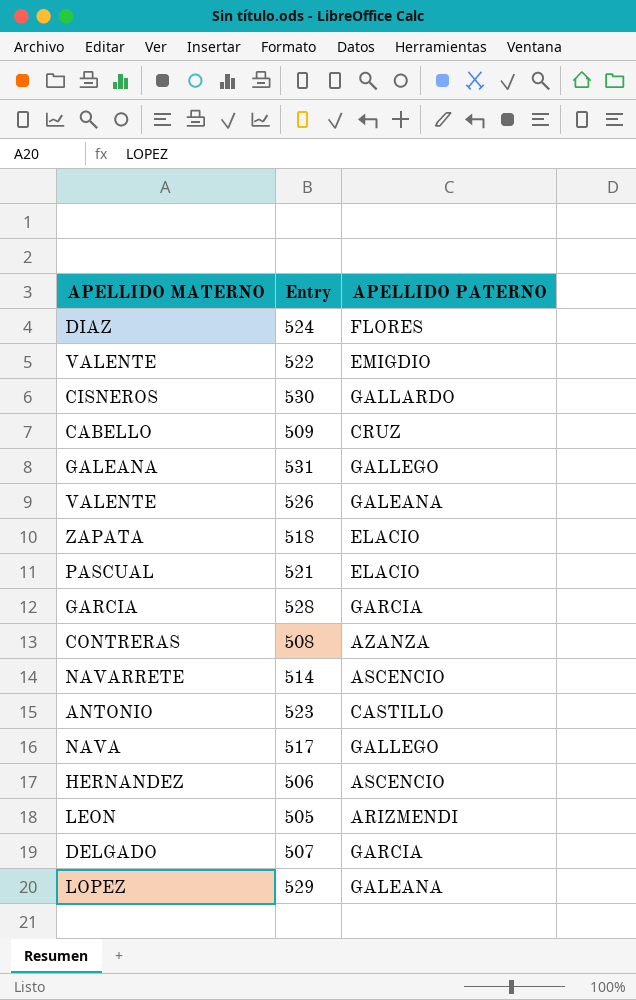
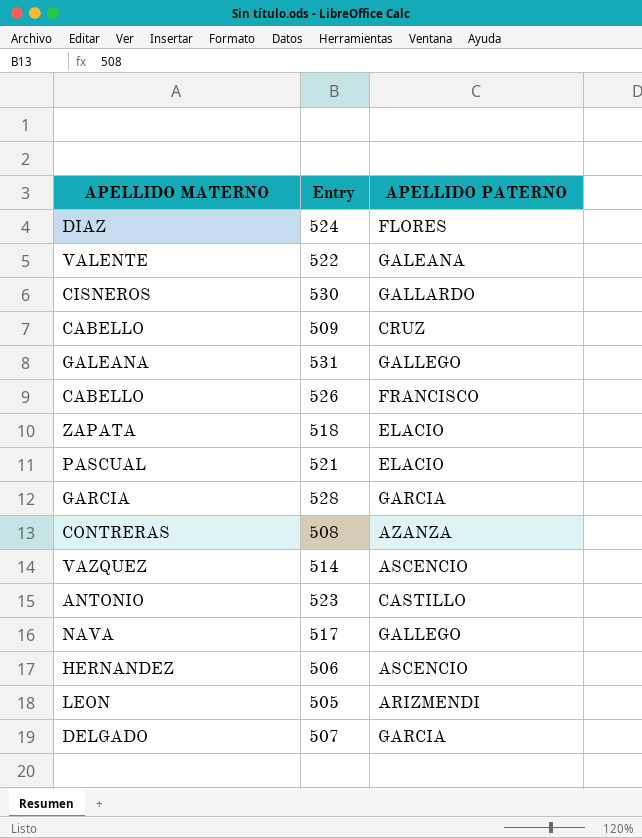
row 529: LOPEZ | GALEANA -> none
522 | APELLIDO PATERNO: EMIGDIO -> GALEANA
526 | APELLIDO MATERNO: VALENTE -> CABELLO
526 | APELLIDO PATERNO: GALEANA -> FRANCISCO
514 | APELLIDO MATERNO: NAVARRETE -> VAZQUEZ

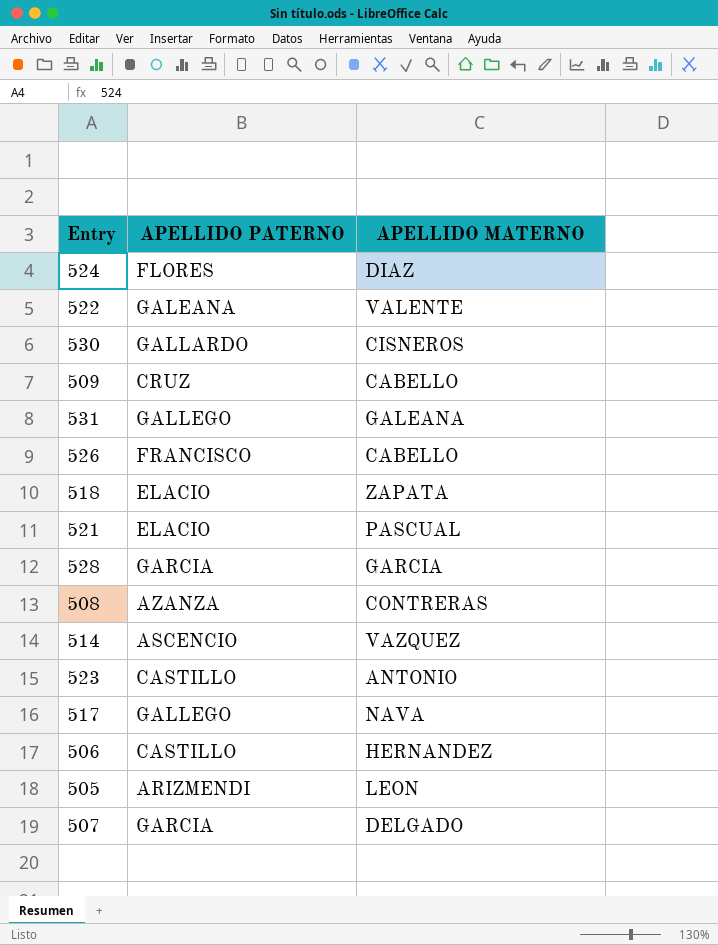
column APELLIDO MATERNO | position: 1 -> 3
506 | APELLIDO PATERNO: ASCENCIO -> CASTILLO

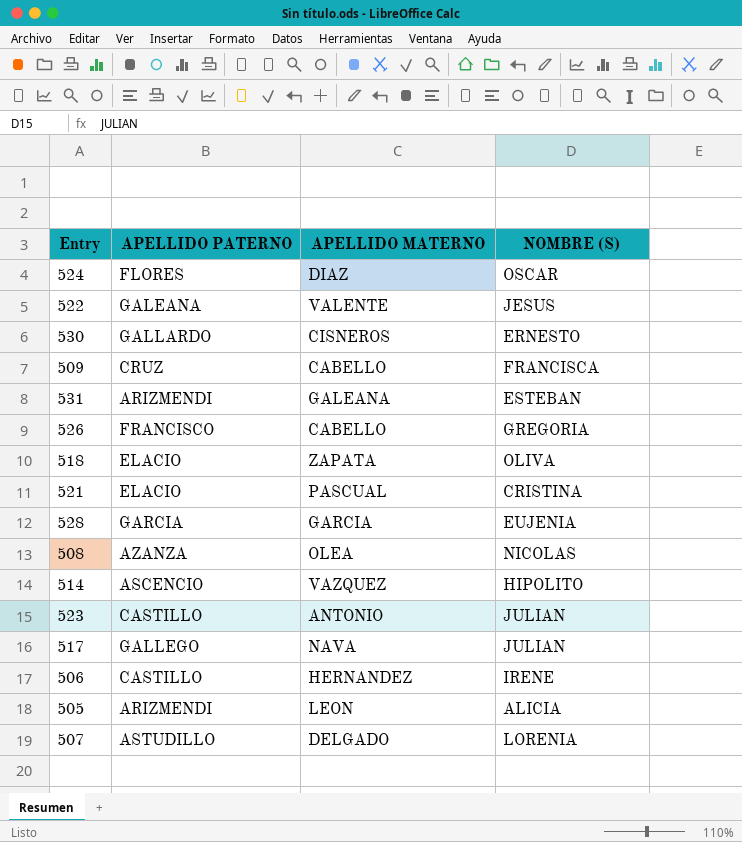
column NOMBRE (S) | position: none -> 4
531 | APELLIDO PATERNO: GALLEGO -> ARIZMENDI
508 | APELLIDO MATERNO: CONTRERAS -> OLEA
507 | APELLIDO PATERNO: GARCIA -> ASTUDILLO

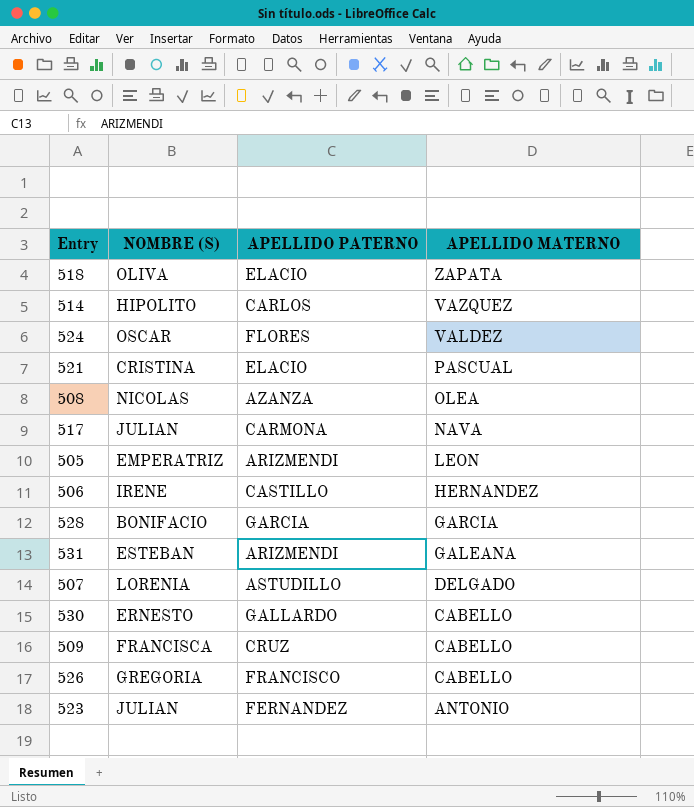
row order: none -> APELLIDO MATERNO descending
column NOMBRE (S) | position: 4 -> 2
row 522: GALEANA | VALENTE | JESUS -> none
514 | APELLIDO PATERNO: ASCENCIO -> CARLOS
524 | APELLIDO MATERNO: DIAZ -> VALDEZ
517 | APELLIDO PATERNO: GALLEGO -> CARMONA
505 | NOMBRE (S): ALICIA -> EMPERATRIZ
528 | NOMBRE (S): EUJENIA -> BONIFACIO
530 | APELLIDO MATERNO: CISNEROS -> CABELLO
523 | APELLIDO PATERNO: CASTILLO -> FERNANDEZ

